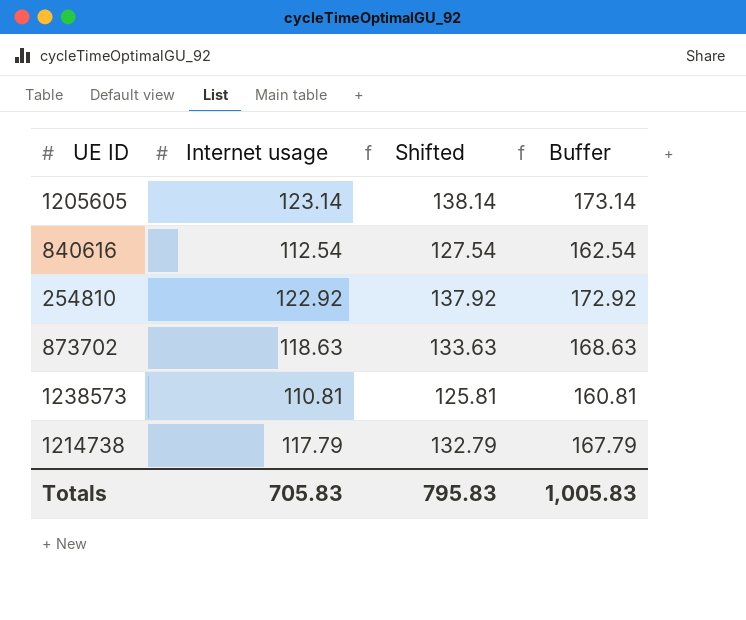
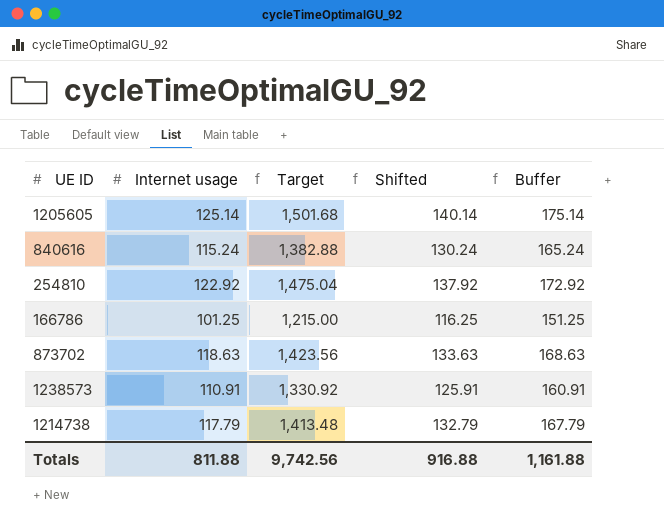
column Target | formula: none -> [Internet usage] * 12
1205605 | Internet usage: 123.14 -> 125.14
1205605 | Shifted: 138.14 -> 140.14
1205605 | Buffer: 173.14 -> 175.14
840616 | Internet usage: 112.54 -> 115.24
840616 | Shifted: 127.54 -> 130.24
840616 | Buffer: 162.54 -> 165.24
row 166786: none -> 101.25 | 1,215.00 | 116.25 | 151.25
1238573 | Internet usage: 110.81 -> 110.91
1238573 | Shifted: 125.81 -> 125.91
1238573 | Buffer: 160.81 -> 160.91
Totals | Internet usage: 705.83 -> 811.88
Totals | Shifted: 795.83 -> 916.88
Totals | Buffer: 1,005.83 -> 1,161.88

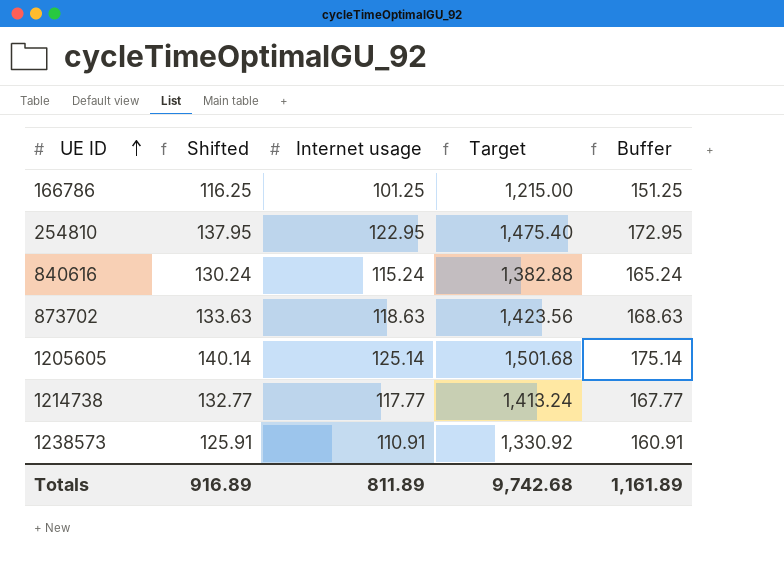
row order: none -> UE ID ascending
column Shifted | position: 4 -> 2
254810 | Shifted: 137.92 -> 137.95
254810 | Internet usage: 122.92 -> 122.95
254810 | Target: 1,475.04 -> 1,475.40
254810 | Buffer: 172.92 -> 172.95
1214738 | Shifted: 132.79 -> 132.77
1214738 | Internet usage: 117.79 -> 117.77
1214738 | Target: 1,413.48 -> 1,413.24
1214738 | Buffer: 167.79 -> 167.77
Totals | Shifted: 916.88 -> 916.89
Totals | Internet usage: 811.88 -> 811.89
Totals | Target: 9,742.56 -> 9,742.68
Totals | Buffer: 1,161.88 -> 1,161.89

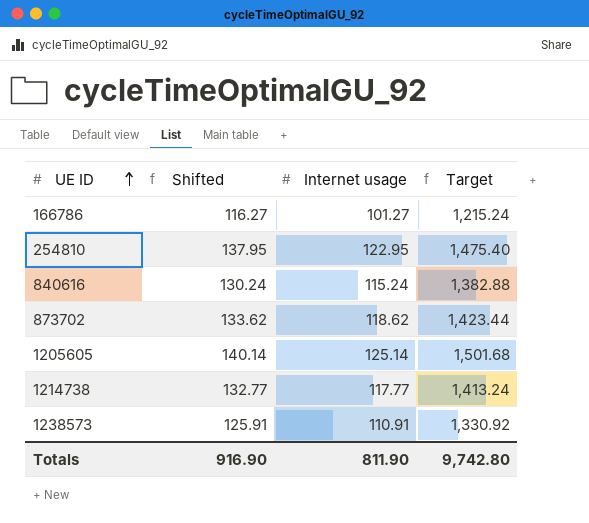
column Buffer | formula: [Internet usage] + 50 -> none
166786 | Shifted: 116.25 -> 116.27
166786 | Internet usage: 101.25 -> 101.27
166786 | Target: 1,215.00 -> 1,215.24
873702 | Shifted: 133.63 -> 133.62
873702 | Internet usage: 118.63 -> 118.62
873702 | Target: 1,423.56 -> 1,423.44
Totals | Shifted: 916.89 -> 916.90
Totals | Internet usage: 811.89 -> 811.90
Totals | Target: 9,742.68 -> 9,742.80

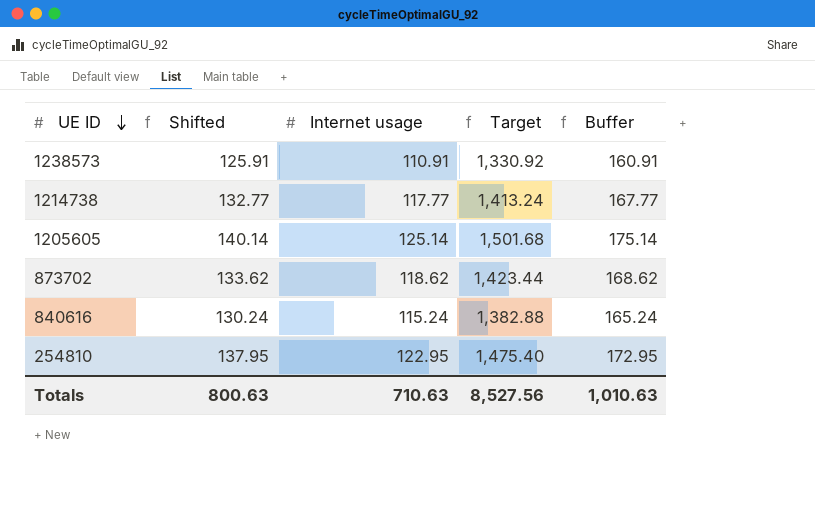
row order: UE ID ascending -> UE ID descending
column Buffer | formula: none -> [Internet usage] + 50
row 166786: 116.27 | 101.27 | 1,215.24 -> none
Totals | Shifted: 916.90 -> 800.63
Totals | Internet usage: 811.90 -> 710.63
Totals | Target: 9,742.80 -> 8,527.56

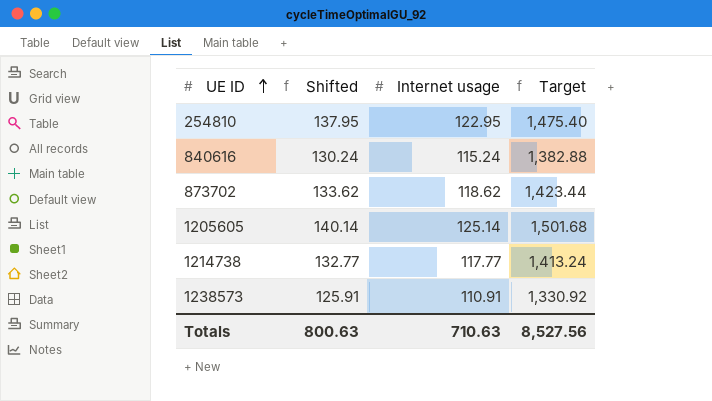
row order: UE ID descending -> UE ID ascending
column Buffer | formula: [Internet usage] + 50 -> none

